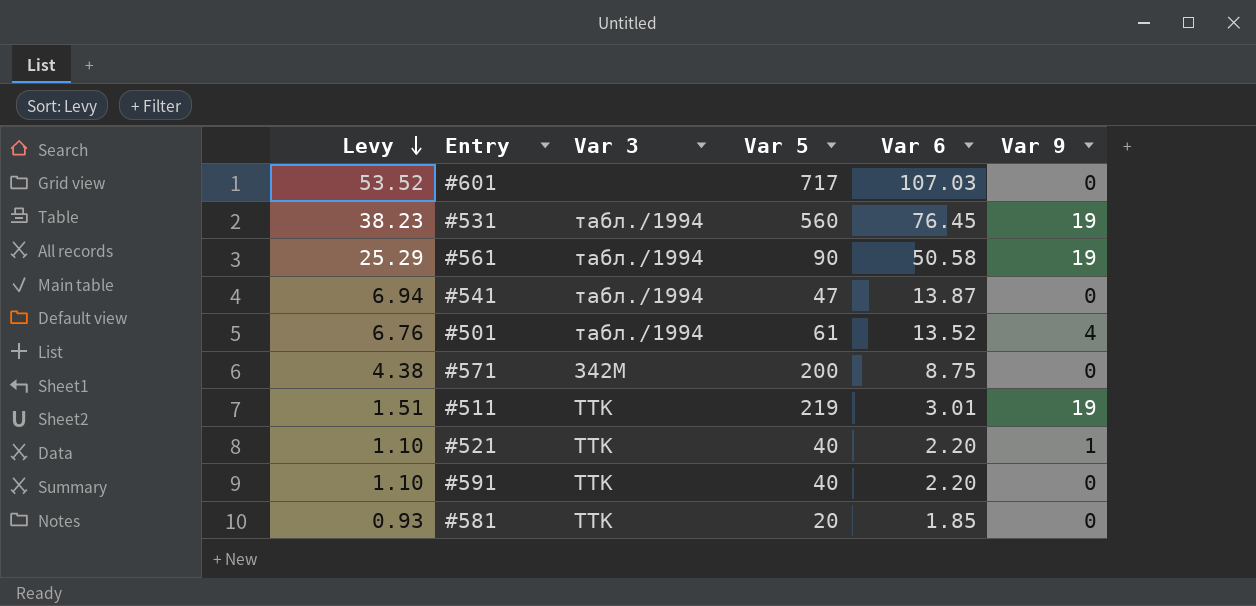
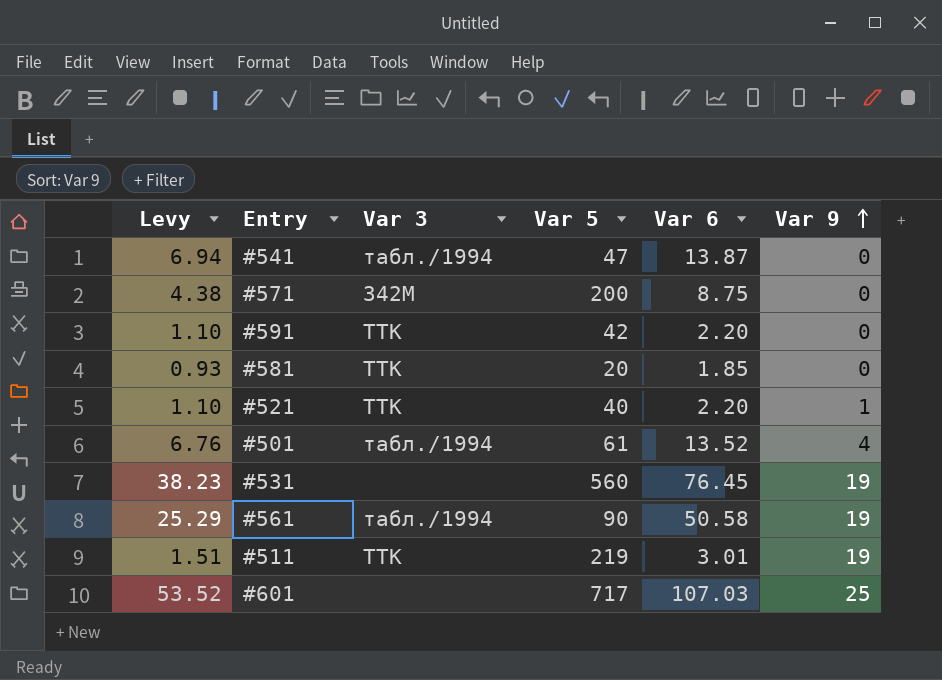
row order: Levy descending -> Var 9 ascending
#591 | Var 5: 40 -> 42
#531 | Var 3: табл./1994 -> none
#601 | Var 9: 0 -> 25

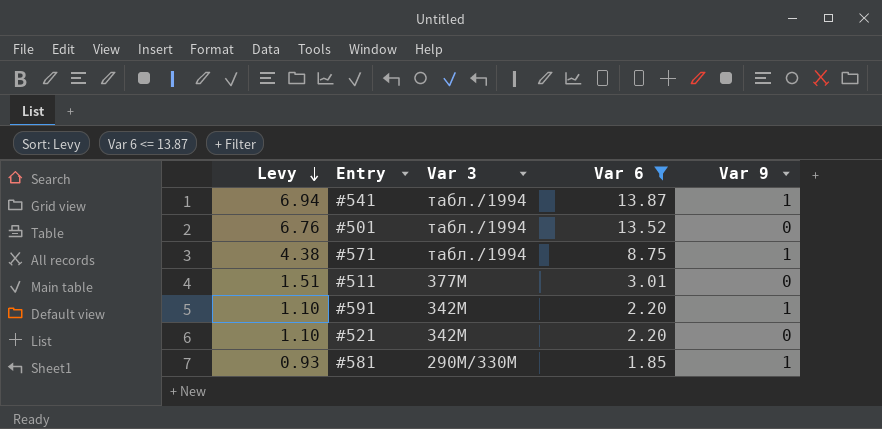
filter: none -> Var 6 <= 13.87
row order: Var 9 ascending -> Levy descending
column Var 5 | position: 4 -> none
#541 | Var 9: 0 -> 1
#501 | Var 9: 4 -> 0
#571 | Var 3: 342М -> табл./1994
#571 | Var 9: 0 -> 1
#511 | Var 3: ТТК -> 377М
#511 | Var 9: 19 -> 0
#591 | Var 3: ТТК -> 342М
#591 | Var 9: 0 -> 1
#521 | Var 3: ТТК -> 342М
#521 | Var 9: 1 -> 0
#581 | Var 3: ТТК -> 290М/330М
#581 | Var 9: 0 -> 1

